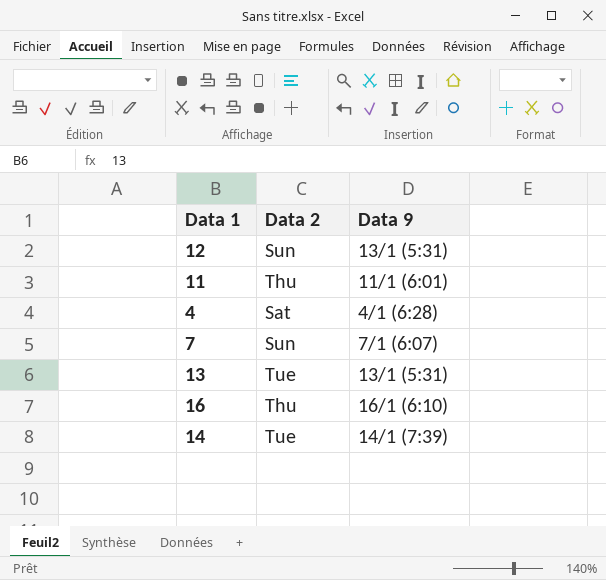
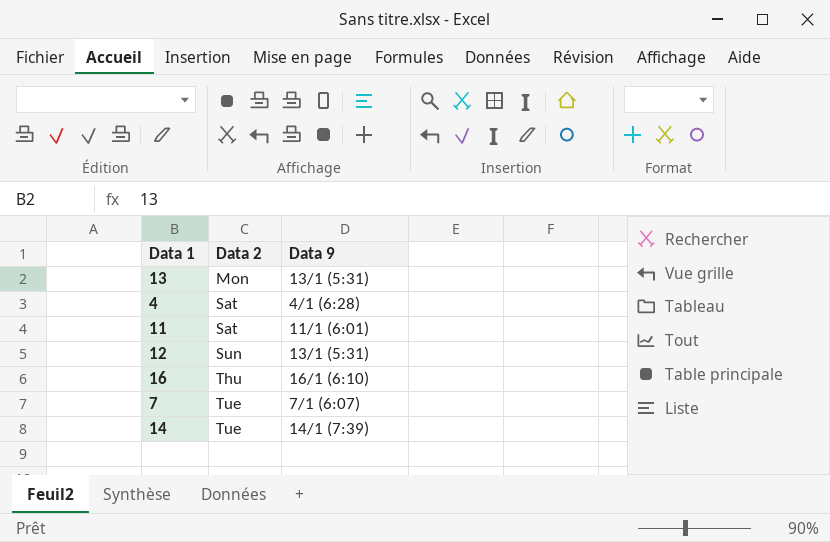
row order: none -> Data 2 ascending
13 | Data 2: Tue -> Mon
11 | Data 2: Thu -> Sat
7 | Data 2: Sun -> Tue

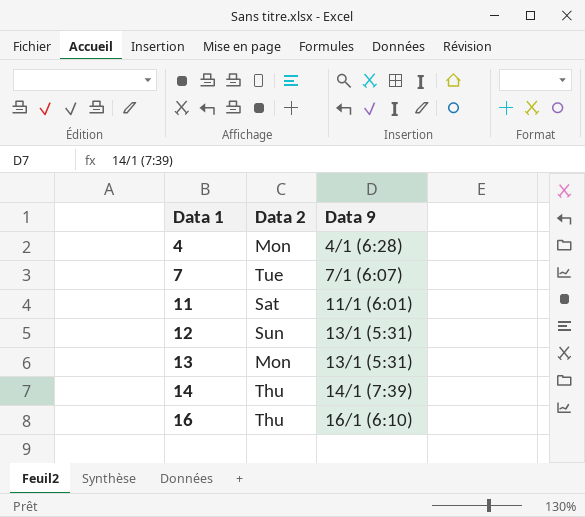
row order: Data 2 ascending -> Data 1 ascending
4 | Data 2: Sat -> Mon
14 | Data 2: Tue -> Thu

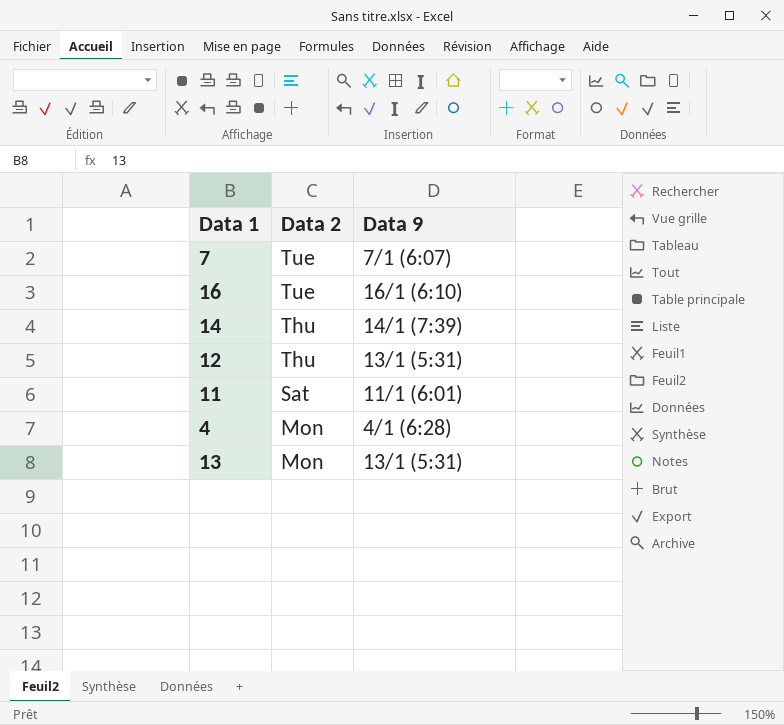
row order: Data 1 ascending -> Data 2 descending
16 | Data 2: Thu -> Tue
12 | Data 2: Sun -> Thu

